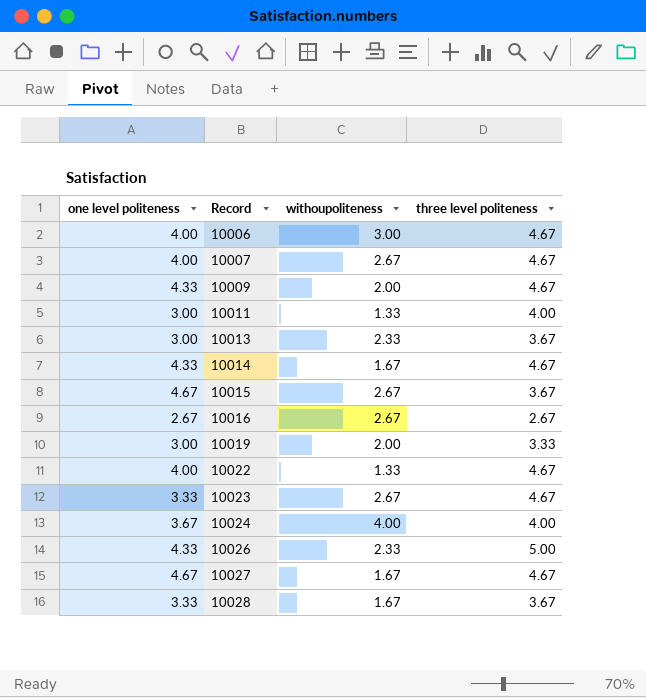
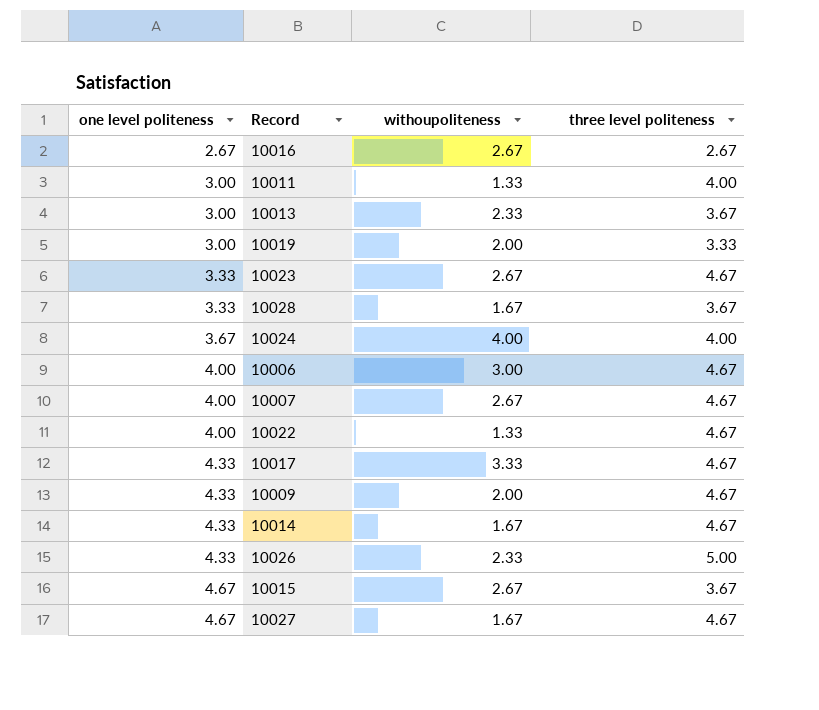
row order: Record ascending -> one level politeness ascending
row 10017: none -> 4.33 | 3.33 | 4.67

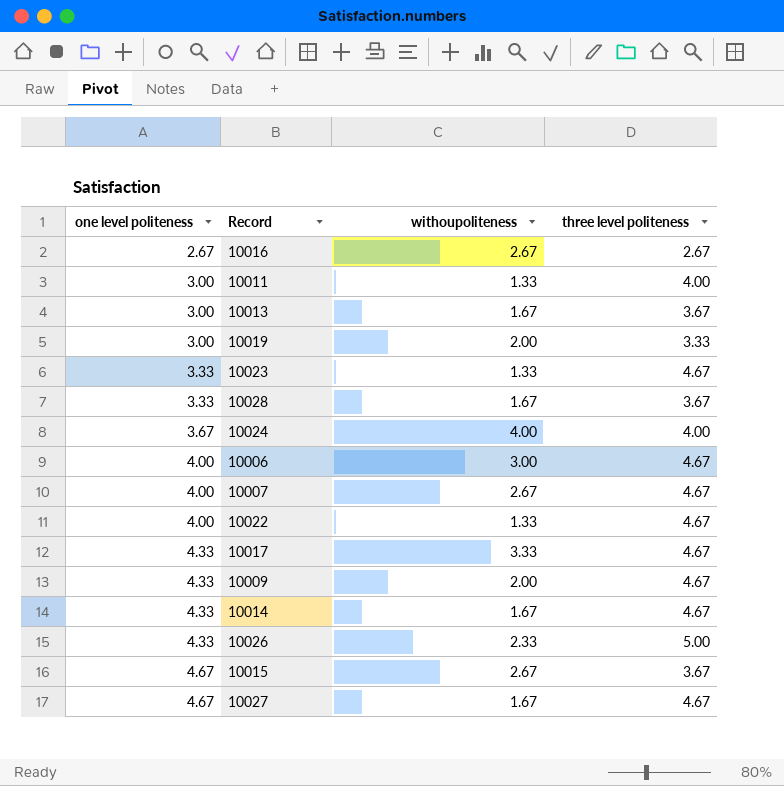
10013 | withoupoliteness: 2.33 -> 1.67
10023 | withoupoliteness: 2.67 -> 1.33

